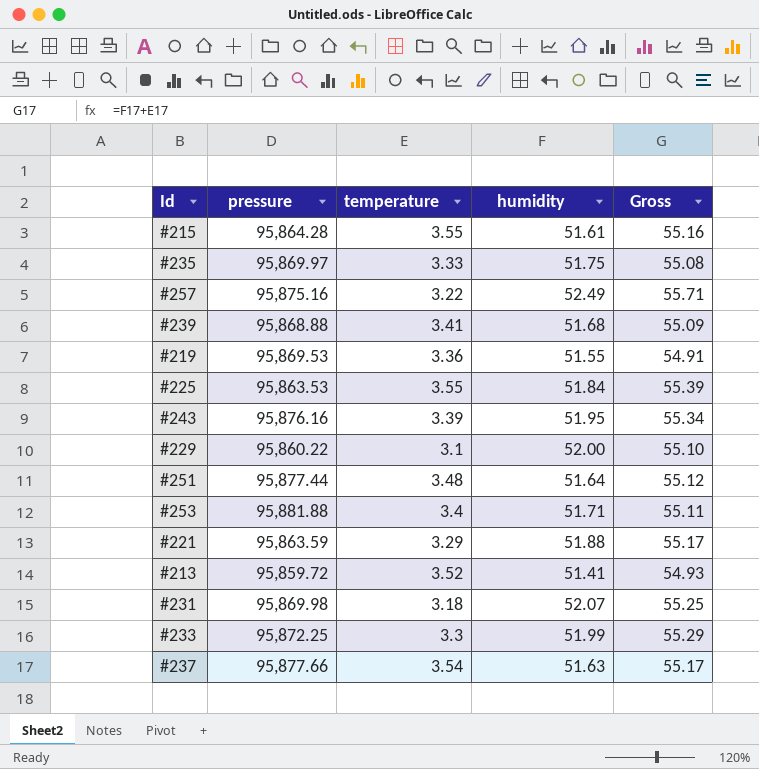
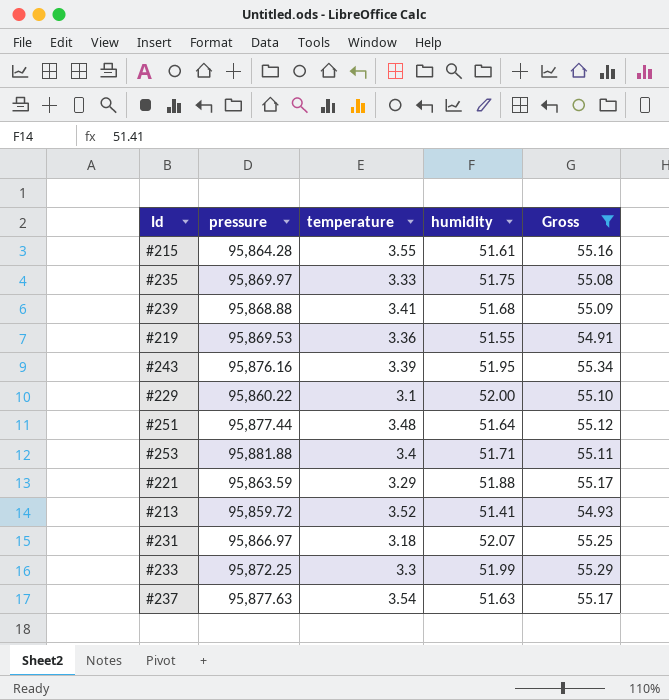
filter: none -> Gross <= 55.34
#231 | pressure: 95,869.98 -> 95,866.97
#237 | pressure: 95,877.66 -> 95,877.63

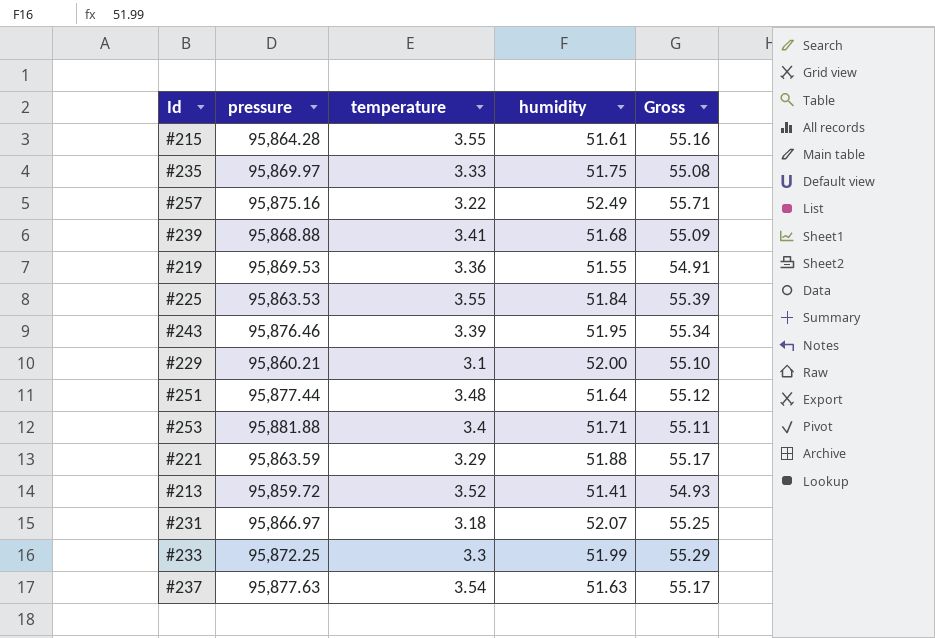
filter: Gross <= 55.34 -> none
#243 | pressure: 95,876.16 -> 95,876.46
#229 | pressure: 95,860.22 -> 95,860.21

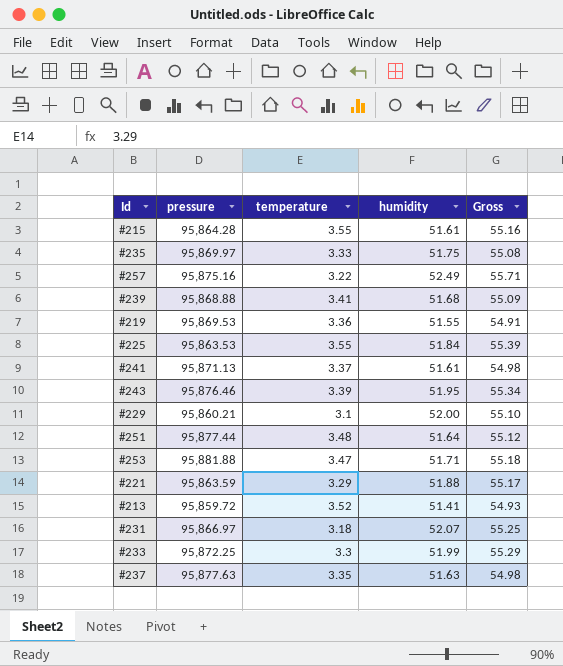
row #241: none -> 95,871.13 | 3.37 | 51.61 | 54.98
#253 | temperature: 3.4 -> 3.47
#253 | Gross: 55.11 -> 55.18
#237 | temperature: 3.54 -> 3.35
#237 | Gross: 55.17 -> 54.98

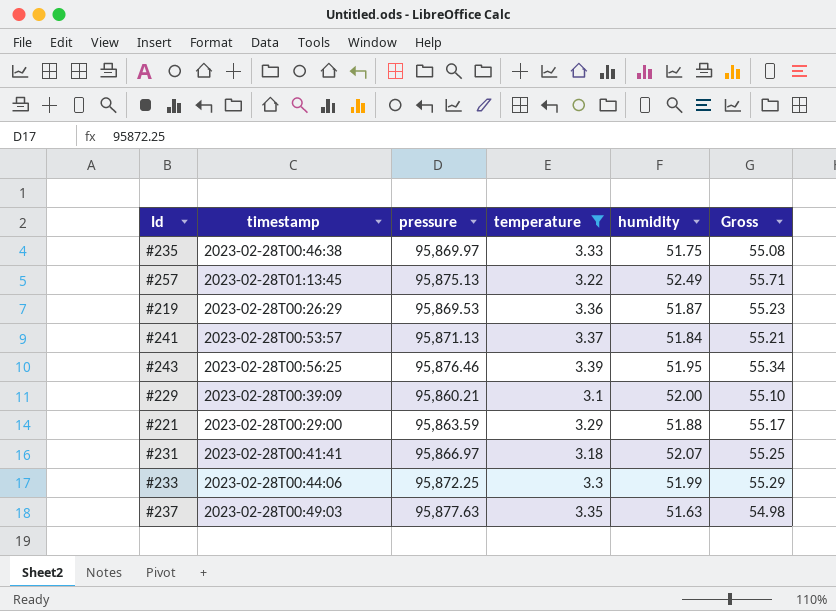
filter: none -> temperature <= 3.39
column timestamp | position: none -> 2
#257 | pressure: 95,875.16 -> 95,875.13
#219 | humidity: 51.55 -> 51.87
#219 | Gross: 54.91 -> 55.23
#241 | humidity: 51.61 -> 51.84
#241 | Gross: 54.98 -> 55.21

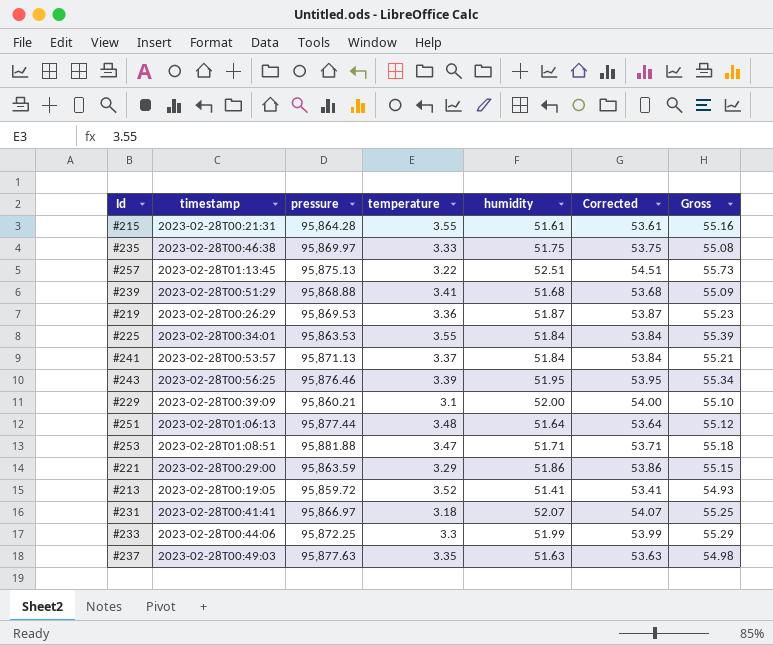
filter: temperature <= 3.39 -> none
column Corrected | formula: none -> [humidity] + 2
#257 | humidity: 52.49 -> 52.51
#257 | Gross: 55.71 -> 55.73
#221 | humidity: 51.88 -> 51.86
#221 | Gross: 55.17 -> 55.15

